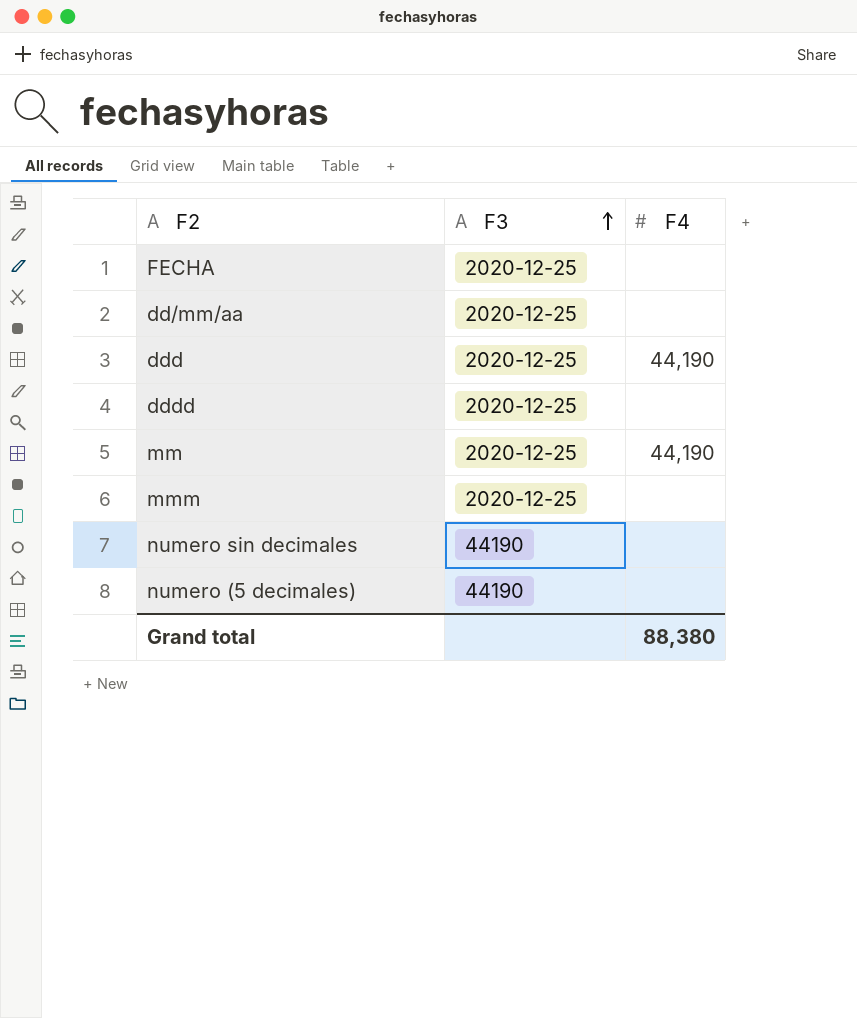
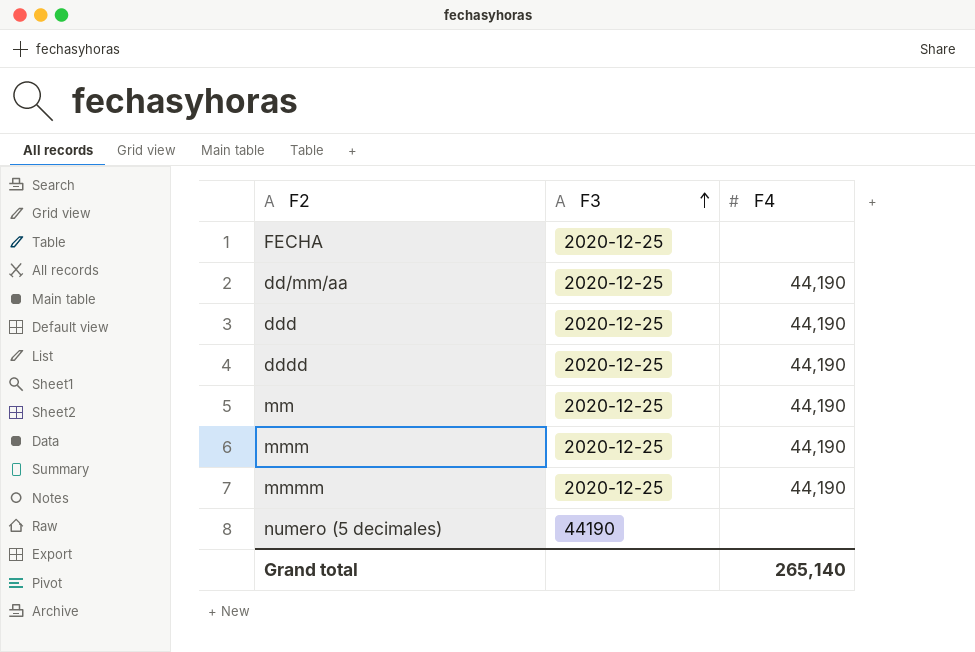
row numero sin decimales: 44190 | none -> none
dd/mm/aa | F4: none -> 44,190
dddd | F4: none -> 44,190
mmm | F4: none -> 44,190
row mmmm: none -> 2020-12-25 | 44,190
Grand total | F4: 88,380 -> 265,140

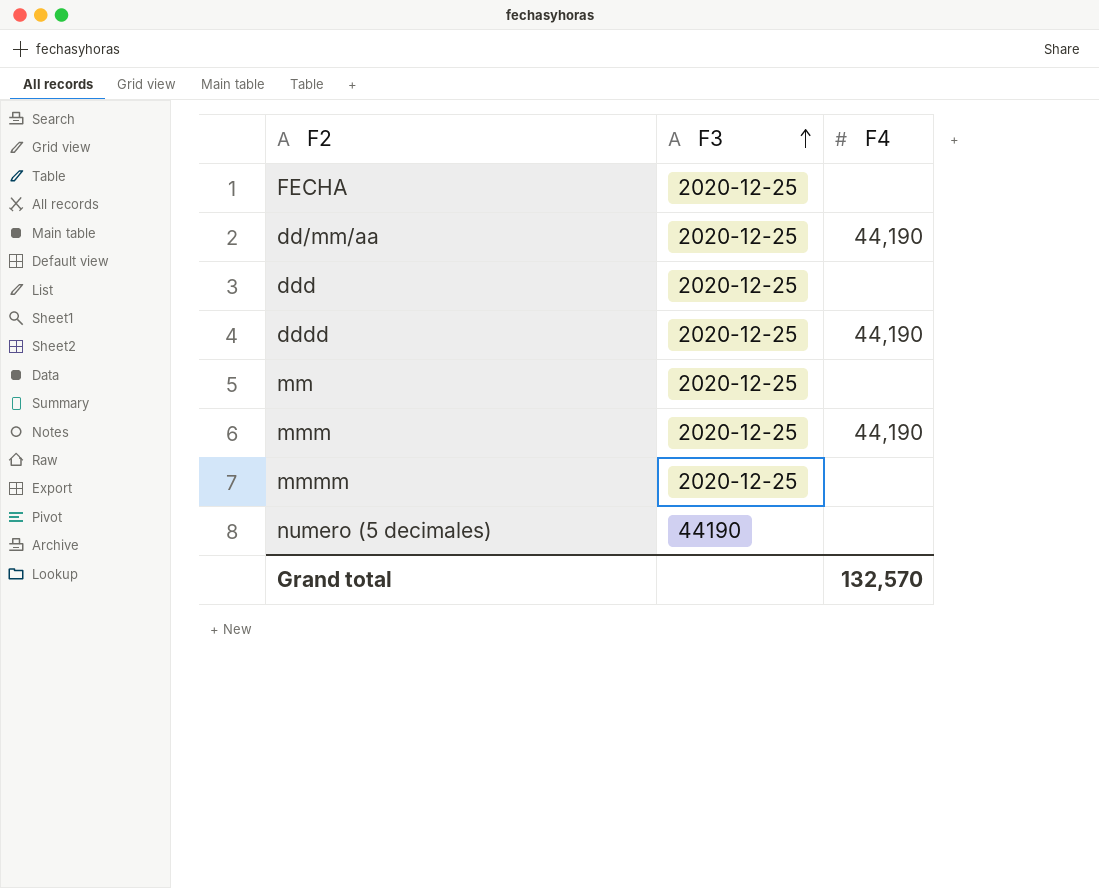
ddd | F4: 44,190 -> none
mm | F4: 44,190 -> none
mmmm | F4: 44,190 -> none
Grand total | F4: 265,140 -> 132,570

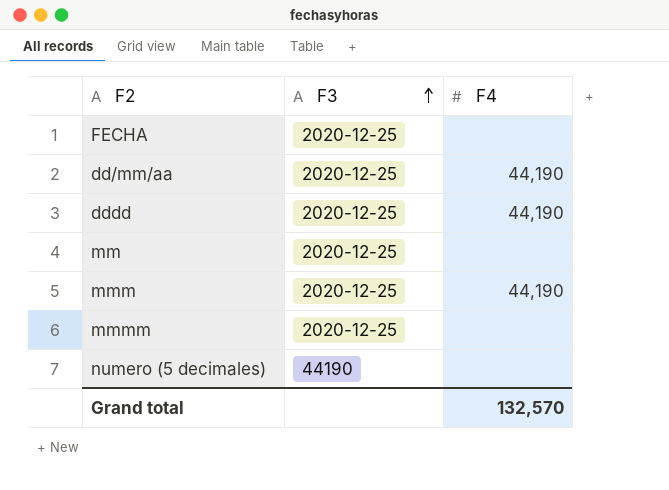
row ddd: 2020-12-25 | none -> none

